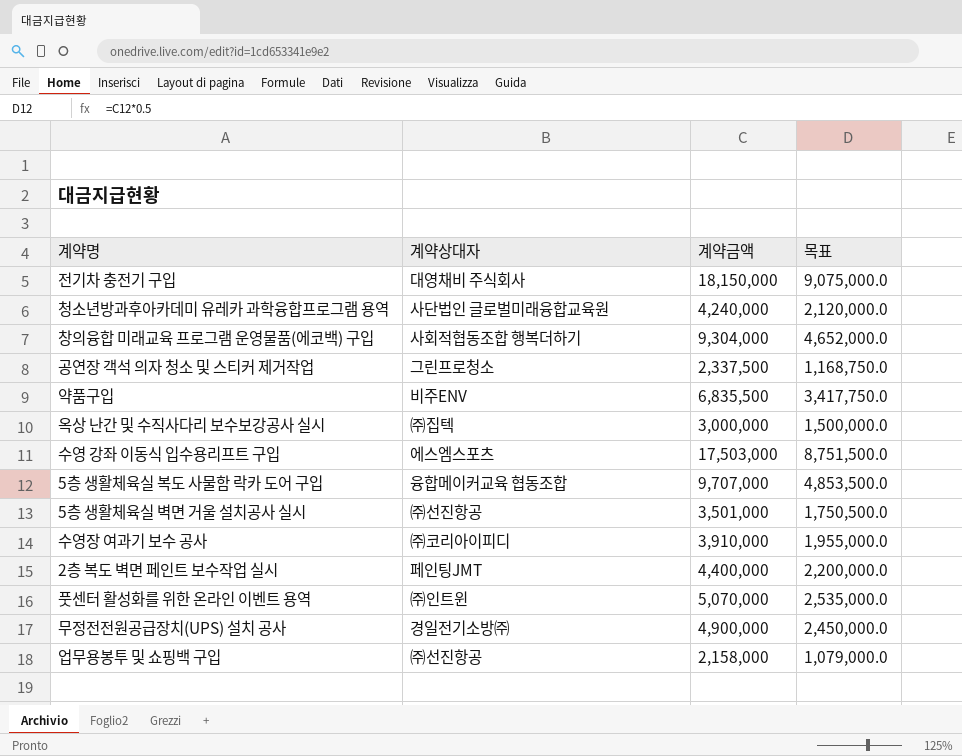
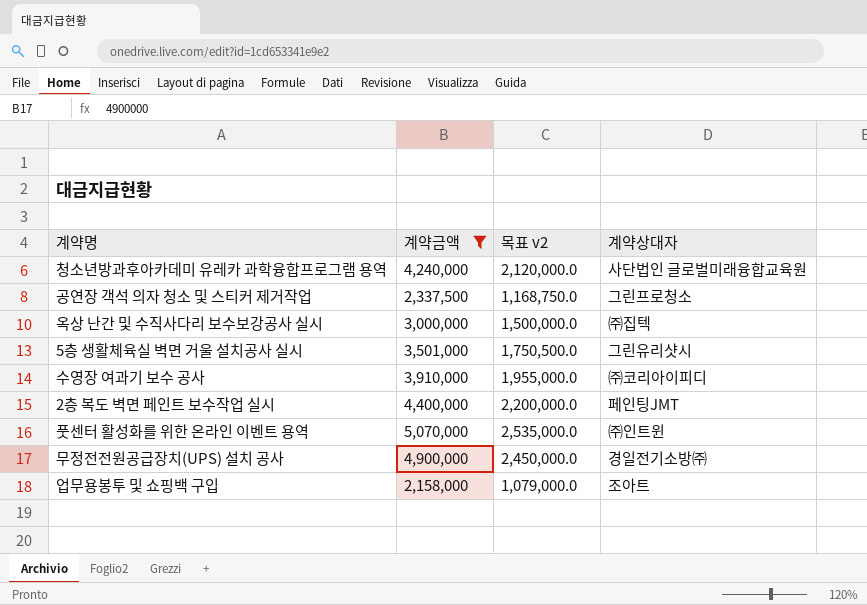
filter: none -> 계약금액 <= 5,070,000
column name: 목표 -> 목표 v2
column 계약상대자 | position: 2 -> 4
5층 생활체육실 벽면 거울 설치공사 실시 | 계약상대자: ㈜선진항공 -> 그린유리샷시
업무용봉투 및 쇼핑백 구입 | 계약상대자: ㈜선진항공 -> 조아트

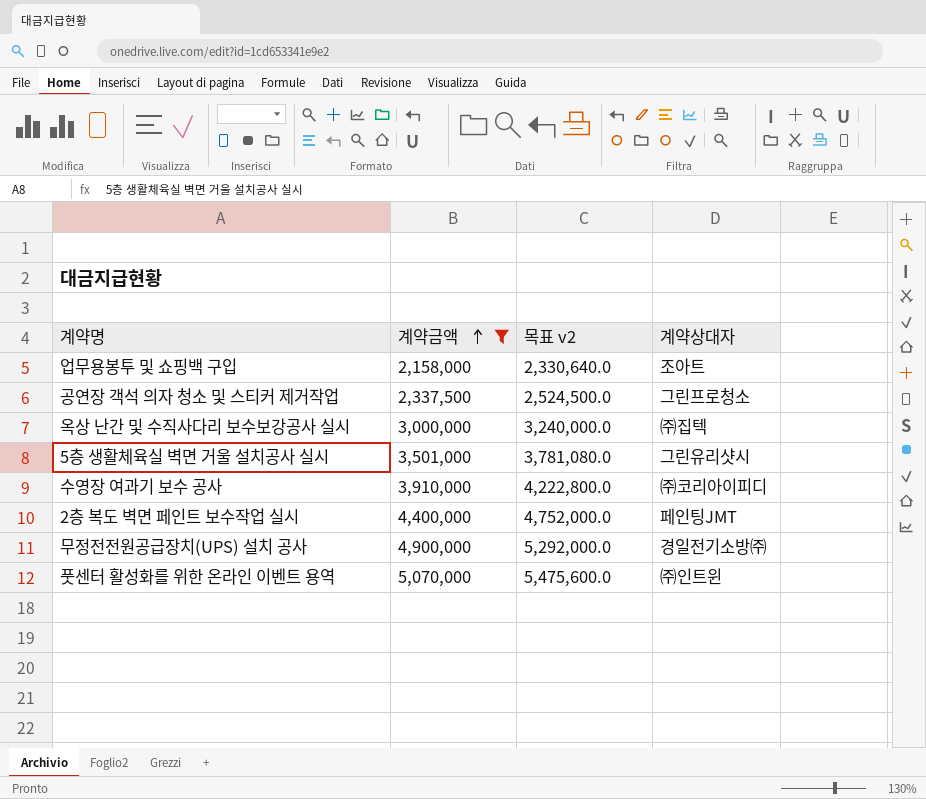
row order: none -> 계약금액 ascending
column 목표 v2 | formula: [계약금액] * 0.5 -> [계약금액] * 1.08
row 청소년방과후아카데미 유레카 과학융합프로그램 용역: 4,240,000 | 2,120,000.0 | 사단법인 글로벌미래융합교육원 -> none

